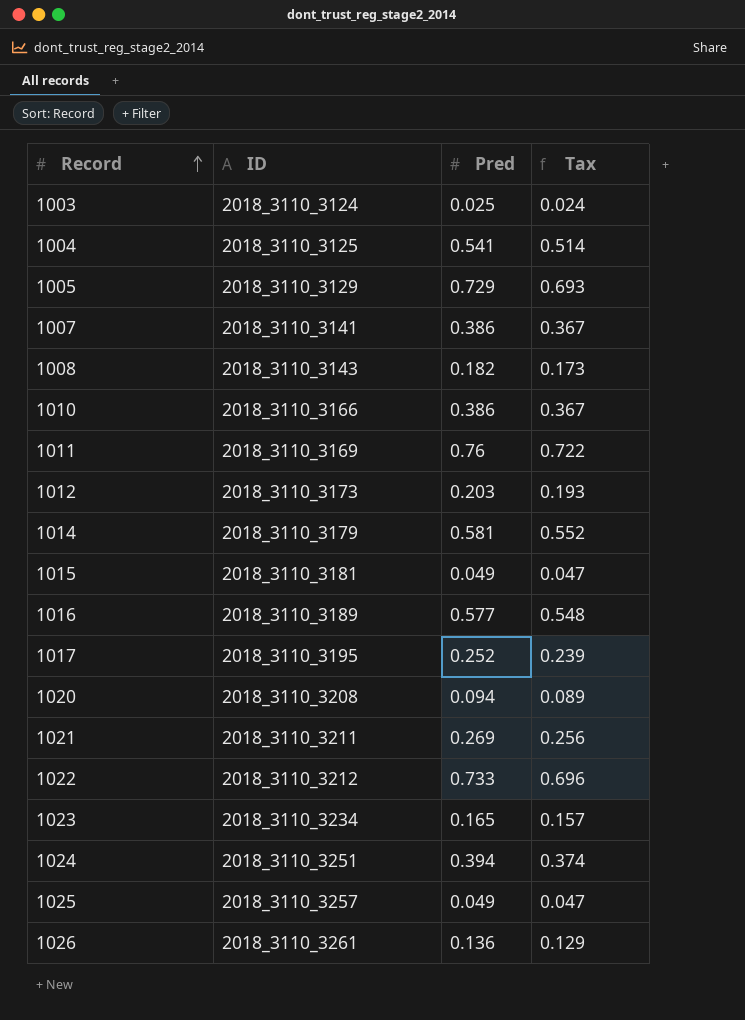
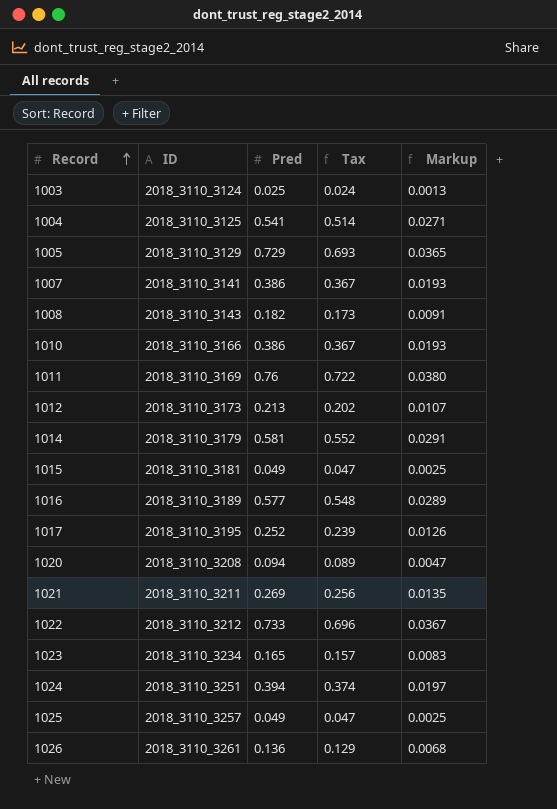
column Markup | formula: none -> [Pred] * 0.05
1012 | Pred: 0.203 -> 0.213
1012 | Tax: 0.193 -> 0.202

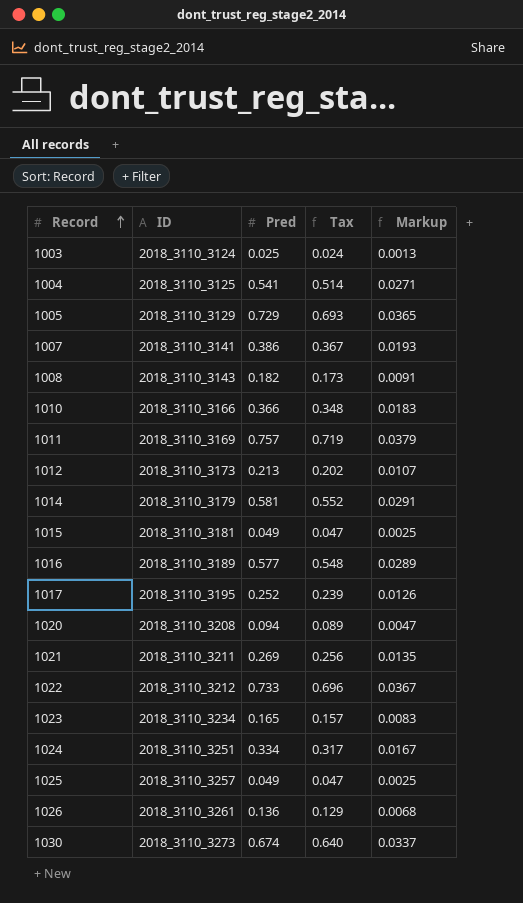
1010 | Pred: 0.386 -> 0.366
1010 | Tax: 0.367 -> 0.348
1010 | Markup: 0.0193 -> 0.0183
1011 | Pred: 0.76 -> 0.757
1011 | Tax: 0.722 -> 0.719
1011 | Markup: 0.0380 -> 0.0379
1024 | Pred: 0.394 -> 0.334
1024 | Tax: 0.374 -> 0.317
1024 | Markup: 0.0197 -> 0.0167
row 1030: none -> 2018_3110_3273 | 0.674 | 0.640 | 0.0337

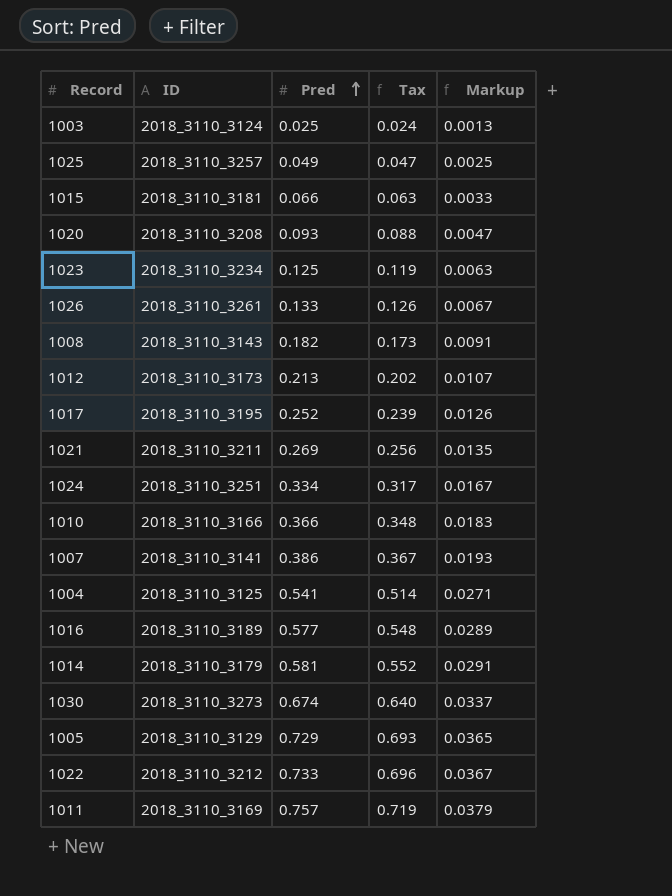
row order: Record ascending -> Pred ascending
1015 | Pred: 0.049 -> 0.066
1015 | Tax: 0.047 -> 0.063
1015 | Markup: 0.0025 -> 0.0033
1020 | Pred: 0.094 -> 0.093
1020 | Tax: 0.089 -> 0.088
1023 | Pred: 0.165 -> 0.125
1023 | Tax: 0.157 -> 0.119
1023 | Markup: 0.0083 -> 0.0063
1026 | Pred: 0.136 -> 0.133
1026 | Tax: 0.129 -> 0.126
1026 | Markup: 0.0068 -> 0.0067

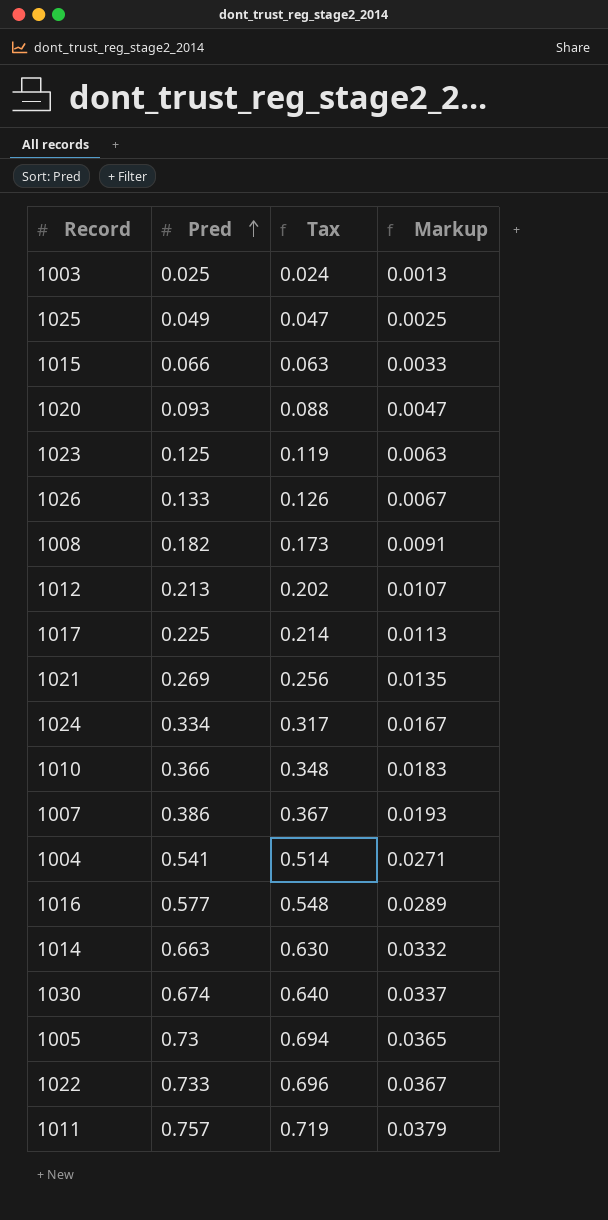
column ID | position: 2 -> none
1017 | Pred: 0.252 -> 0.225
1017 | Tax: 0.239 -> 0.214
1017 | Markup: 0.0126 -> 0.0113
1014 | Pred: 0.581 -> 0.663
1014 | Tax: 0.552 -> 0.630
1014 | Markup: 0.0291 -> 0.0332
1005 | Pred: 0.729 -> 0.73
1005 | Tax: 0.693 -> 0.694

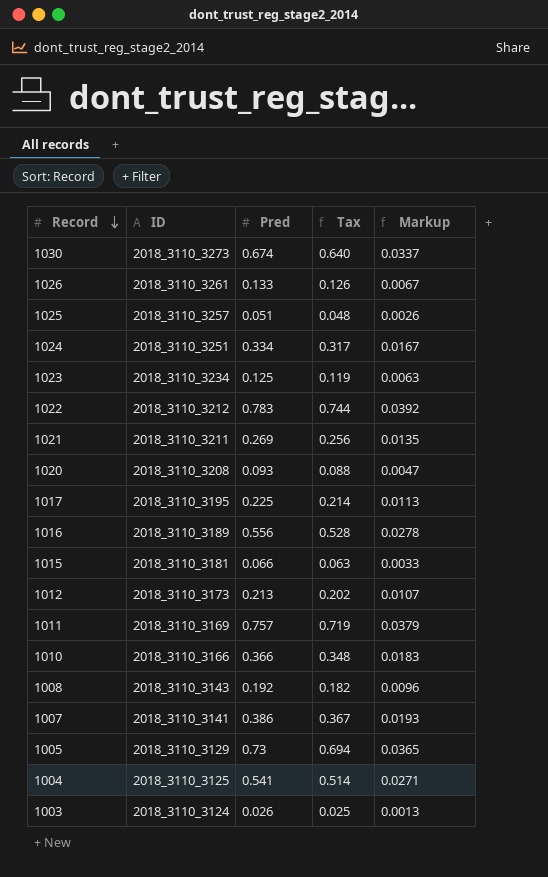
row order: Pred ascending -> Record descending
column ID | position: none -> 2
row 1014: 0.663 | 0.630 | 0.0332 -> none
1025 | Pred: 0.049 -> 0.051
1025 | Tax: 0.047 -> 0.048
1025 | Markup: 0.0025 -> 0.0026
1022 | Pred: 0.733 -> 0.783
1022 | Tax: 0.696 -> 0.744
1022 | Markup: 0.0367 -> 0.0392
1016 | Pred: 0.577 -> 0.556
1016 | Tax: 0.548 -> 0.528
1016 | Markup: 0.0289 -> 0.0278
1008 | Pred: 0.182 -> 0.192
1008 | Tax: 0.173 -> 0.182
1008 | Markup: 0.0091 -> 0.0096
1003 | Pred: 0.025 -> 0.026
1003 | Tax: 0.024 -> 0.025

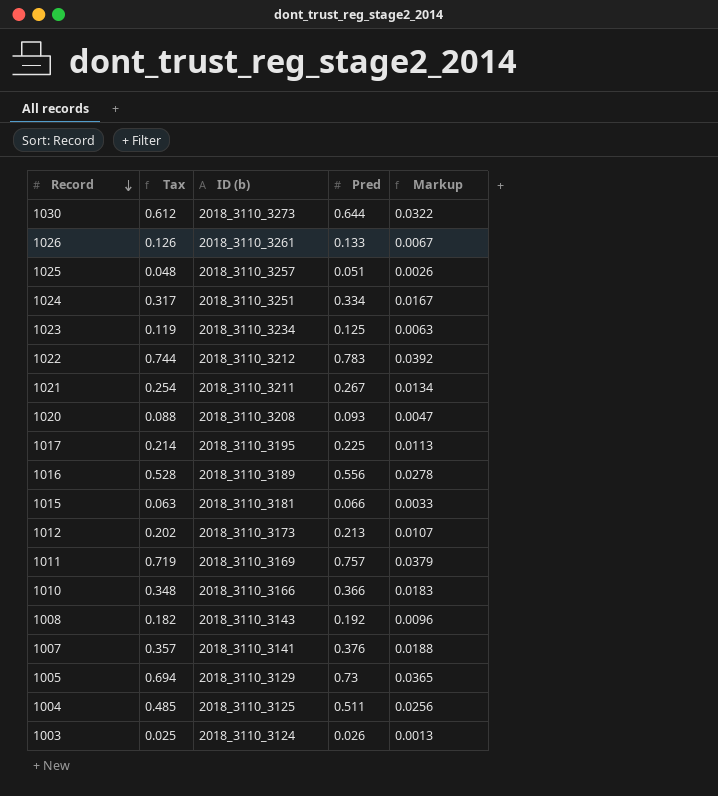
column Tax | position: 4 -> 2
column name: ID -> ID (b)
1030 | Tax: 0.640 -> 0.612
1030 | Pred: 0.674 -> 0.644
1030 | Markup: 0.0337 -> 0.0322
1021 | Tax: 0.256 -> 0.254
1021 | Pred: 0.269 -> 0.267
1021 | Markup: 0.0135 -> 0.0134
1007 | Tax: 0.367 -> 0.357
1007 | Pred: 0.386 -> 0.376
1007 | Markup: 0.0193 -> 0.0188
1004 | Tax: 0.514 -> 0.485
1004 | Pred: 0.541 -> 0.511
1004 | Markup: 0.0271 -> 0.0256

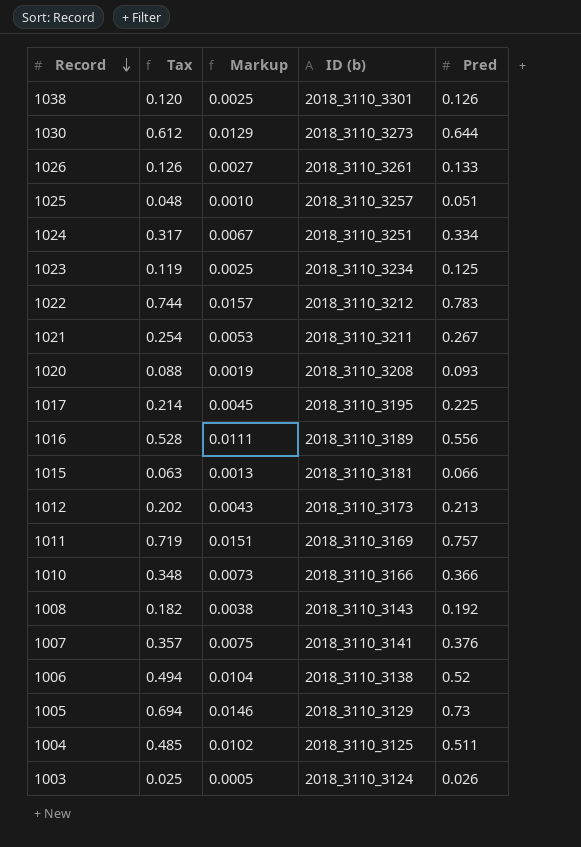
column Markup | formula: [Pred] * 0.05 -> [Pred] * 0.02
column Markup | position: 5 -> 3
row 1038: none -> 0.120 | 0.0025 | 2018_3110_3301 | 0.126
row 1006: none -> 0.494 | 0.0104 | 2018_3110_3138 | 0.52

